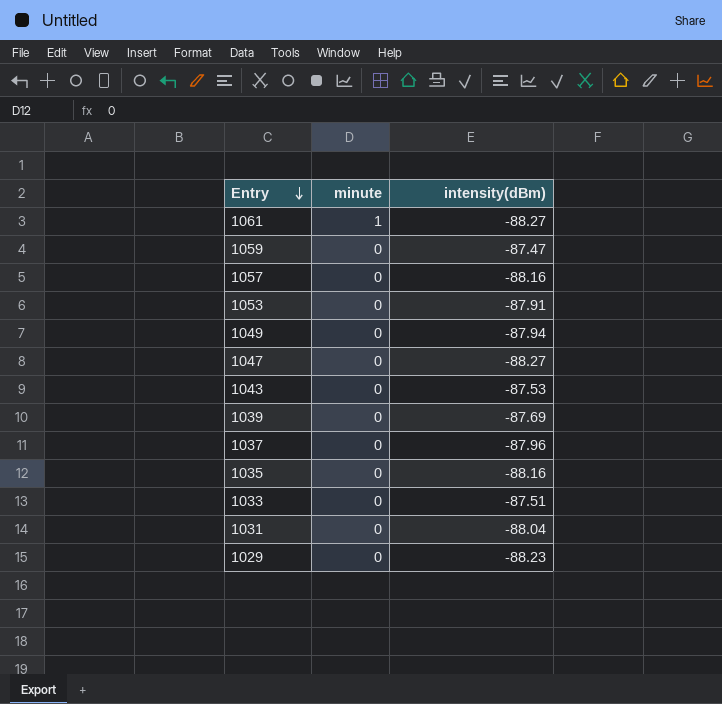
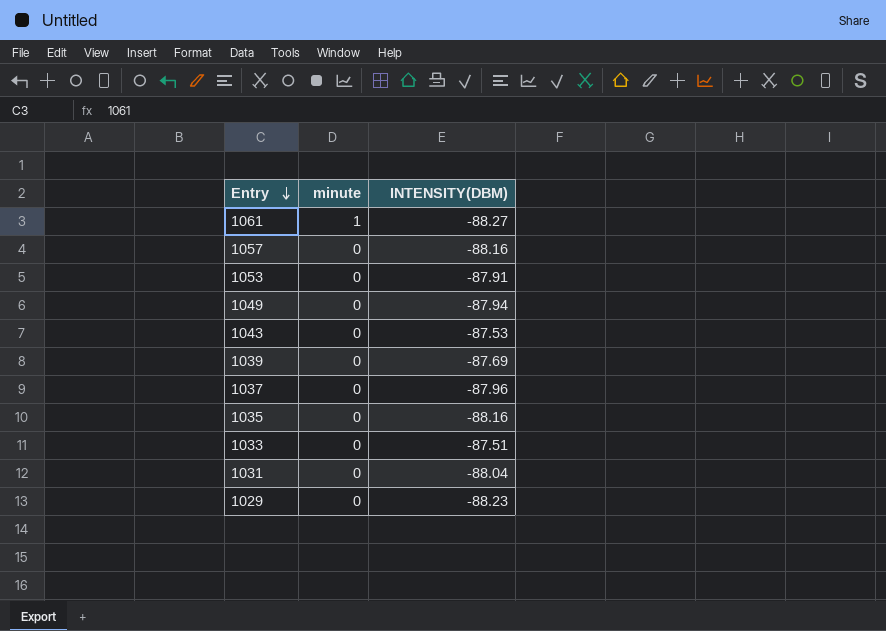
column name: intensity(dBm) -> INTENSITY(DBM)
row 1059: 0 | -87.47 -> none
row 1047: 0 | -88.27 -> none

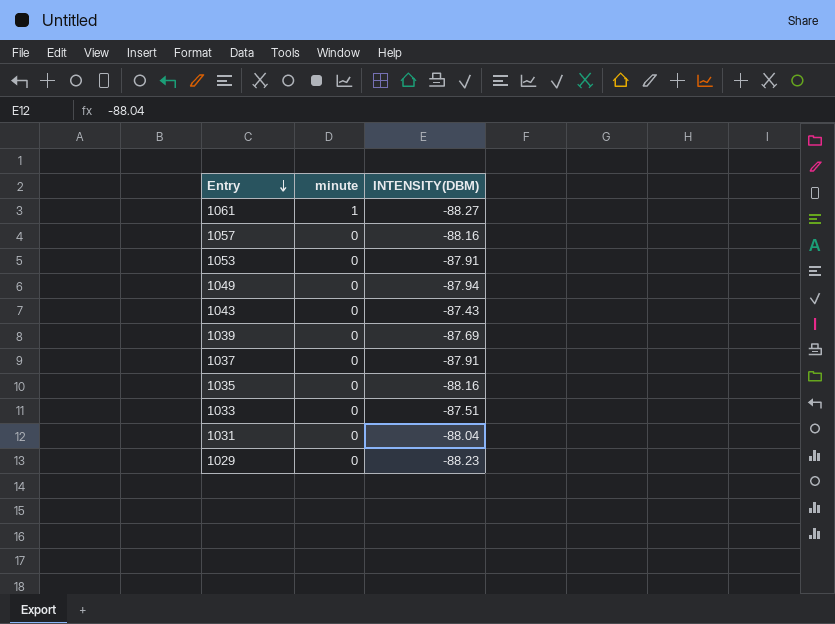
1043 | INTENSITY(DBM): -87.53 -> -87.43
1037 | INTENSITY(DBM): -87.96 -> -87.91

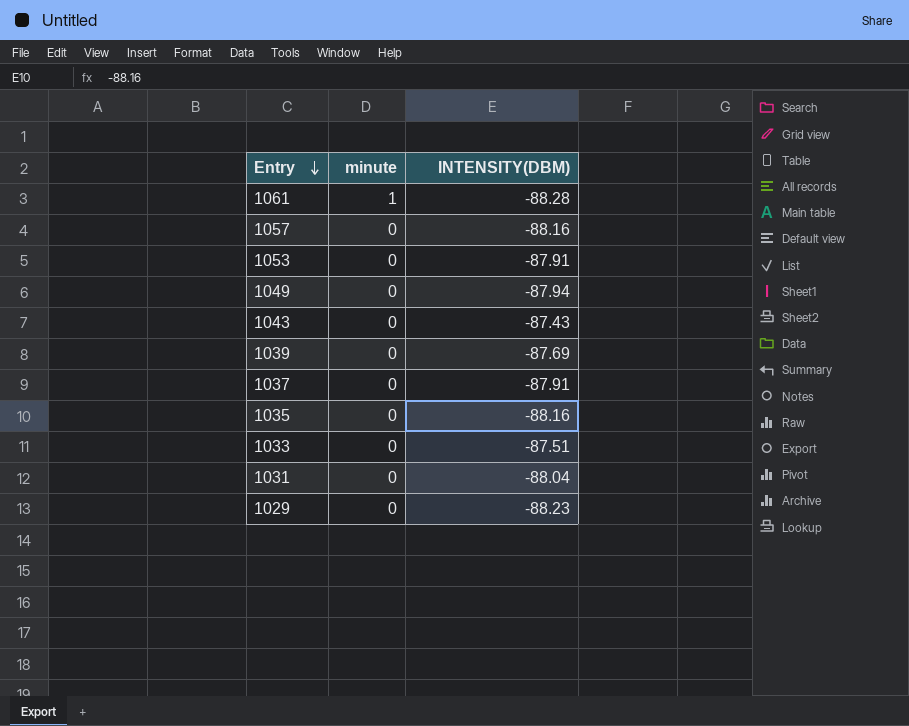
1061 | INTENSITY(DBM): -88.27 -> -88.28

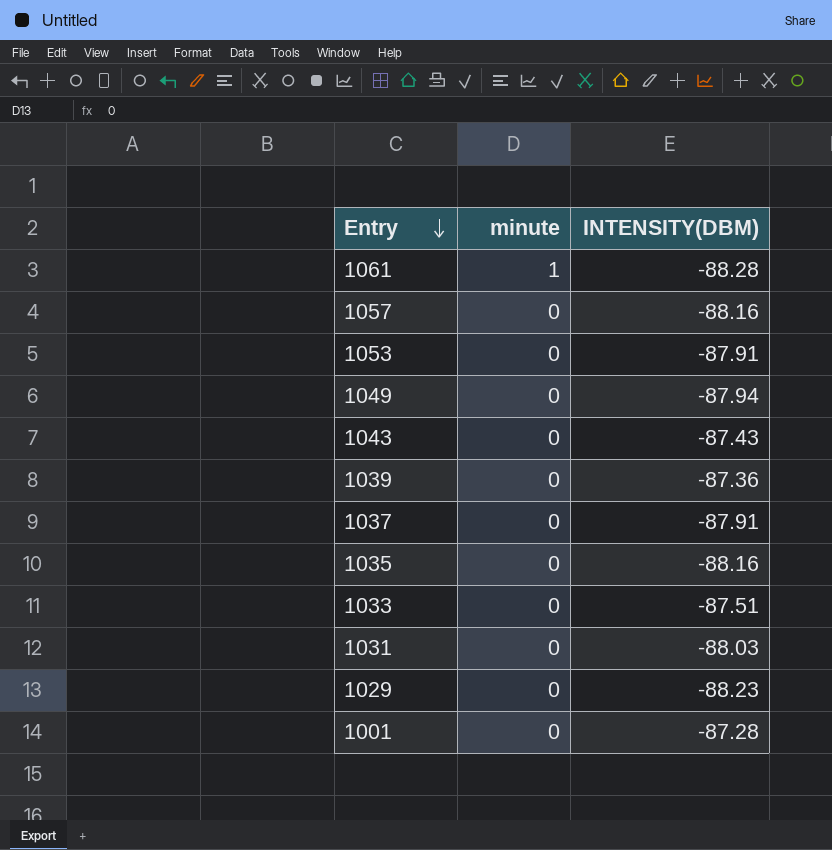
1039 | INTENSITY(DBM): -87.69 -> -87.36
1031 | INTENSITY(DBM): -88.04 -> -88.03
row 1001: none -> 0 | -87.28

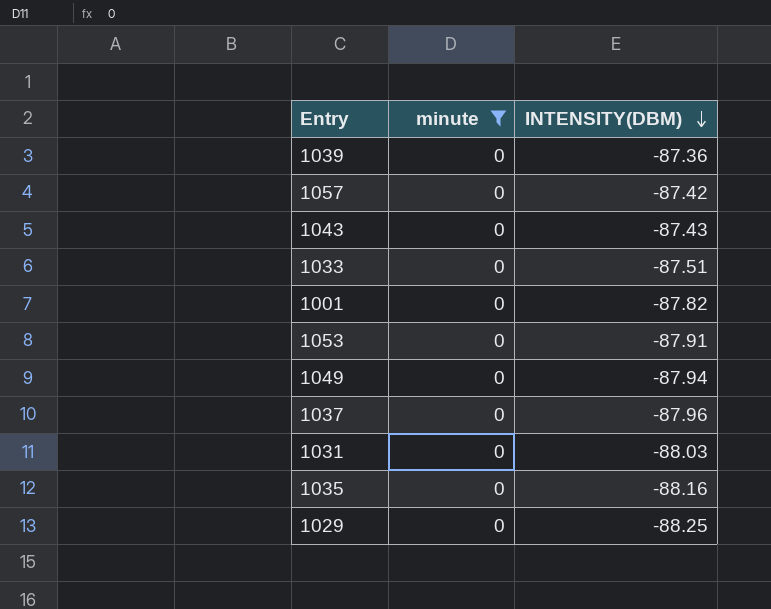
filter: none -> minute = 0
row order: Entry descending -> INTENSITY(DBM) descending
1057 | INTENSITY(DBM): -88.16 -> -87.42
1001 | INTENSITY(DBM): -87.28 -> -87.82
1037 | INTENSITY(DBM): -87.91 -> -87.96
1029 | INTENSITY(DBM): -88.23 -> -88.25

